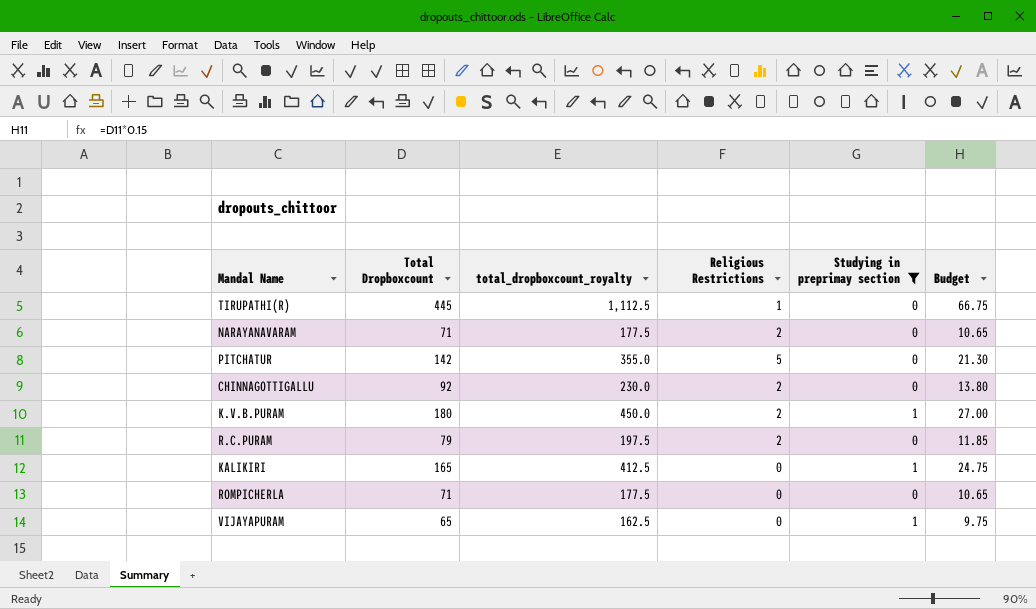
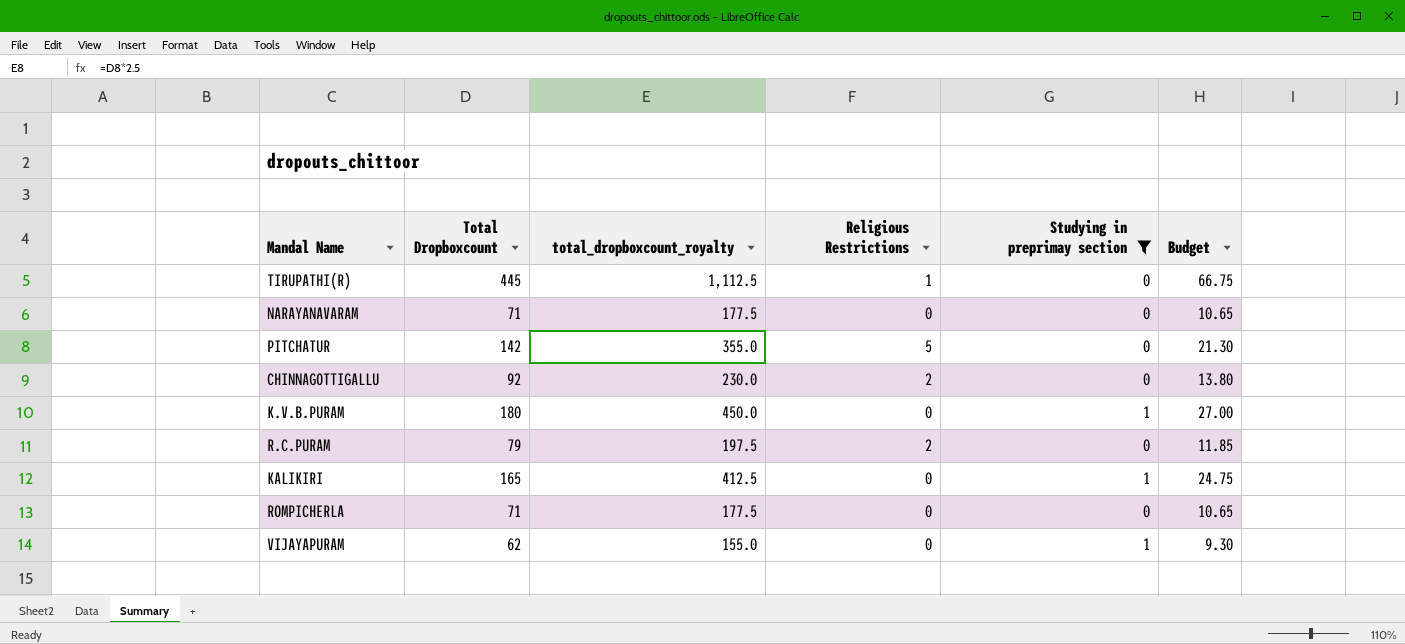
NARAYANAVARAM | Religious Restrictions: 2 -> 0
K.V.B.PURAM | Religious Restrictions: 2 -> 0
VIJAYAPURAM | Total Dropboxcount: 65 -> 62
VIJAYAPURAM | total_dropboxcount_royalty: 162.5 -> 155.0
VIJAYAPURAM | Budget: 9.75 -> 9.30

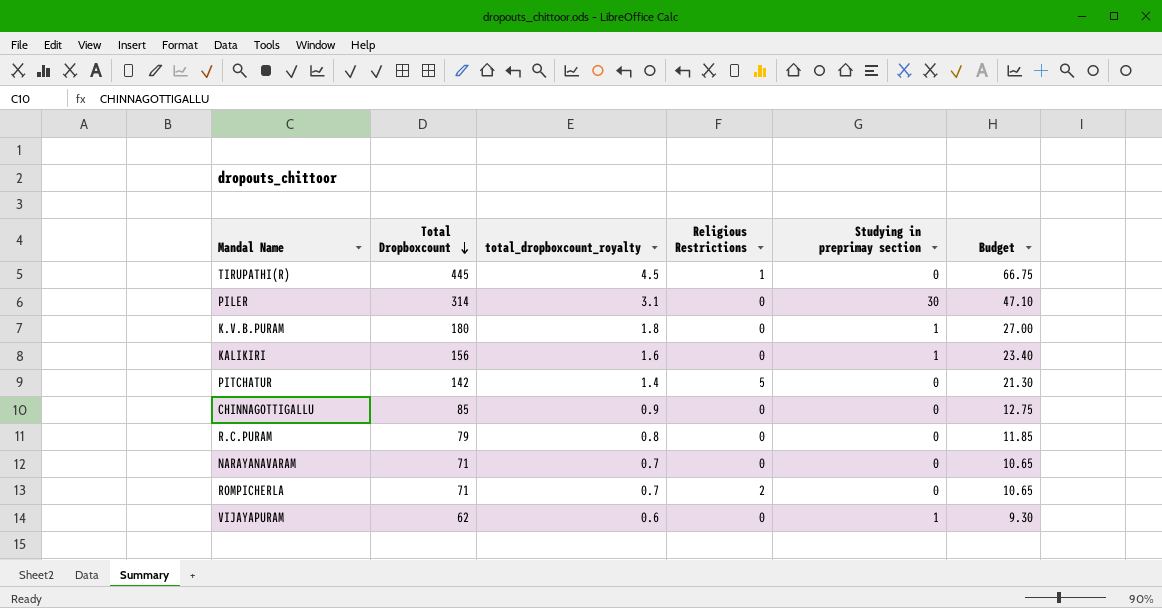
filter: Studying in preprimay section != 30 -> none
row order: none -> Total Dropboxcount descending
column total_dropboxcount_royalty | formula: [Total Dropboxcount] * 2.5 -> [Total Dropboxcount] * 0.01
KALIKIRI | Total Dropboxcount: 165 -> 156
KALIKIRI | Budget: 24.75 -> 23.40
CHINNAGOTTIGALLU | Total Dropboxcount: 92 -> 85
CHINNAGOTTIGALLU | Religious Restrictions: 2 -> 0
CHINNAGOTTIGALLU | Budget: 13.80 -> 12.75
R.C.PURAM | Religious Restrictions: 2 -> 0
ROMPICHERLA | Religious Restrictions: 0 -> 2

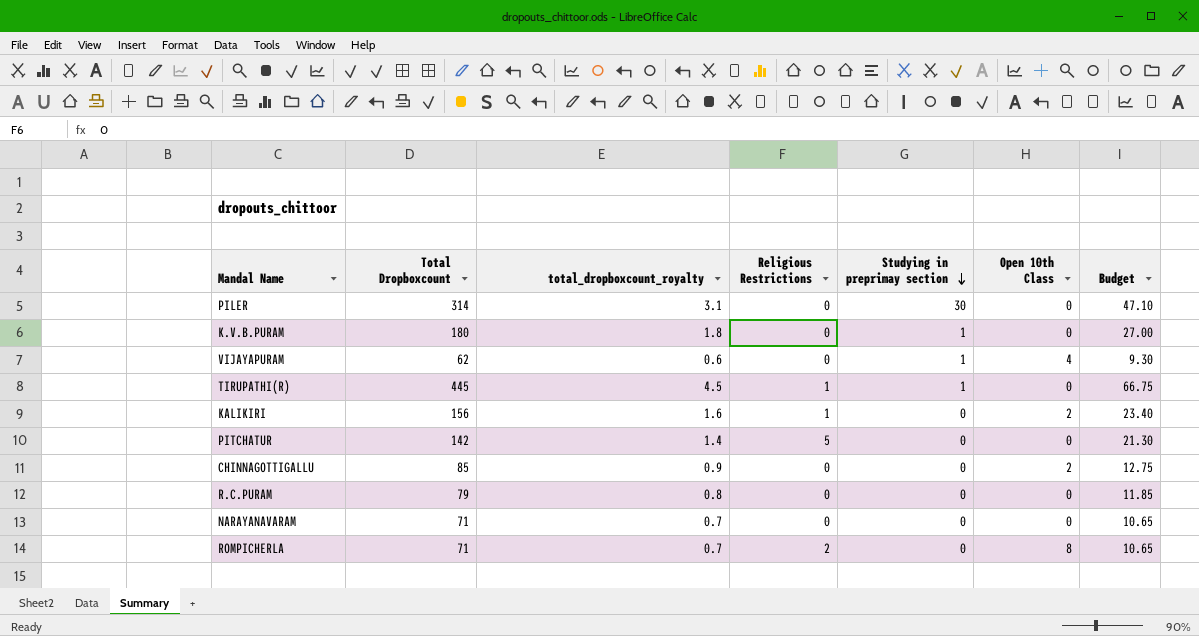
row order: Total Dropboxcount descending -> Studying in preprimay section descending
column Open 10th Class | position: none -> 6
TIRUPATHI(R) | Studying in preprimay section: 0 -> 1
KALIKIRI | Religious Restrictions: 0 -> 1
KALIKIRI | Studying in preprimay section: 1 -> 0

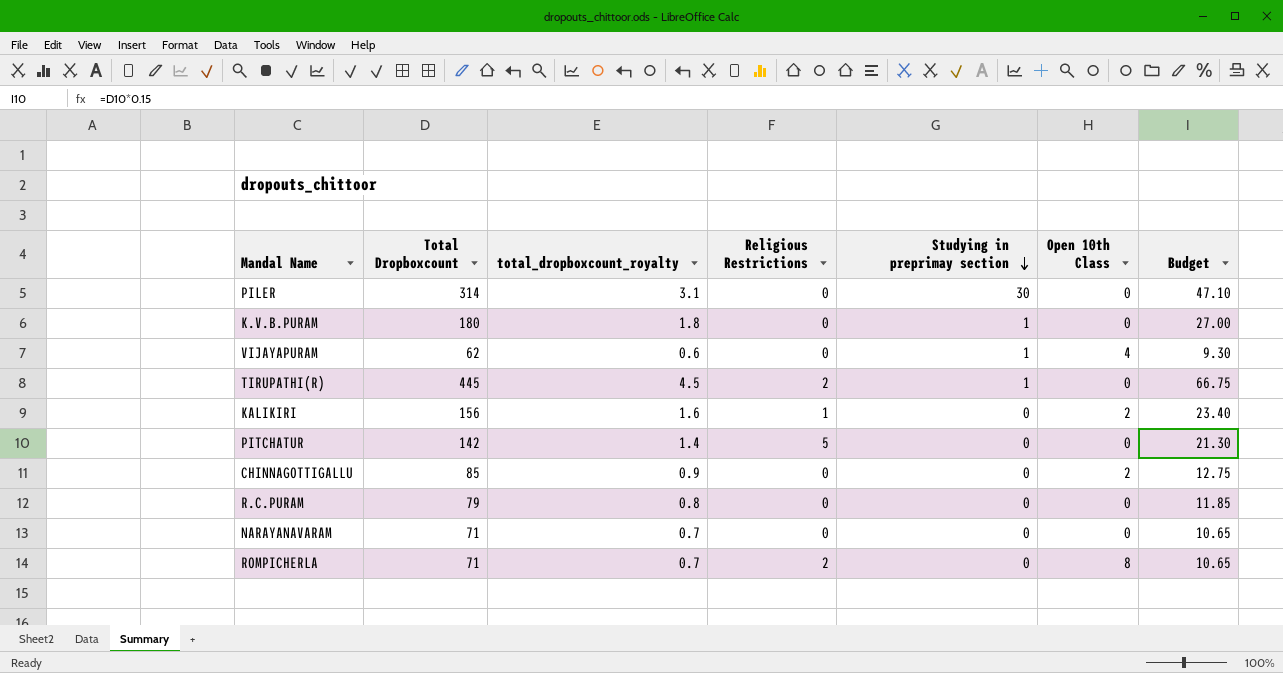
TIRUPATHI(R) | Religious Restrictions: 1 -> 2

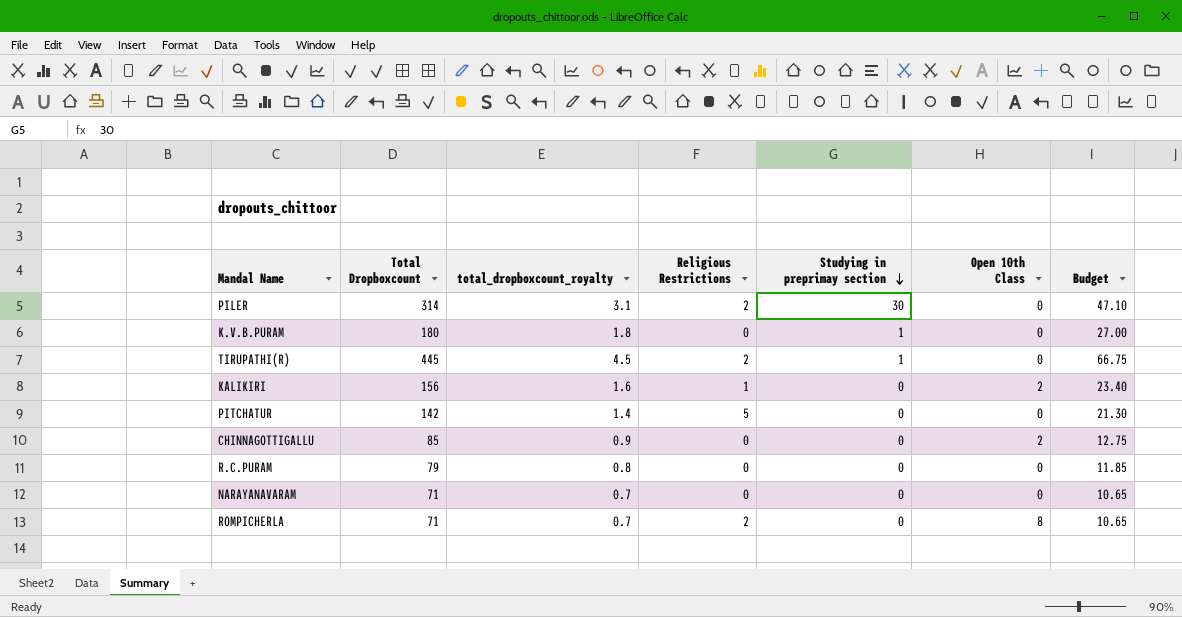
row VIJAYAPURAM: 62 | 0.6 | 0 | 1 | 4 | 9.30 -> none
PILER | Religious Restrictions: 0 -> 2

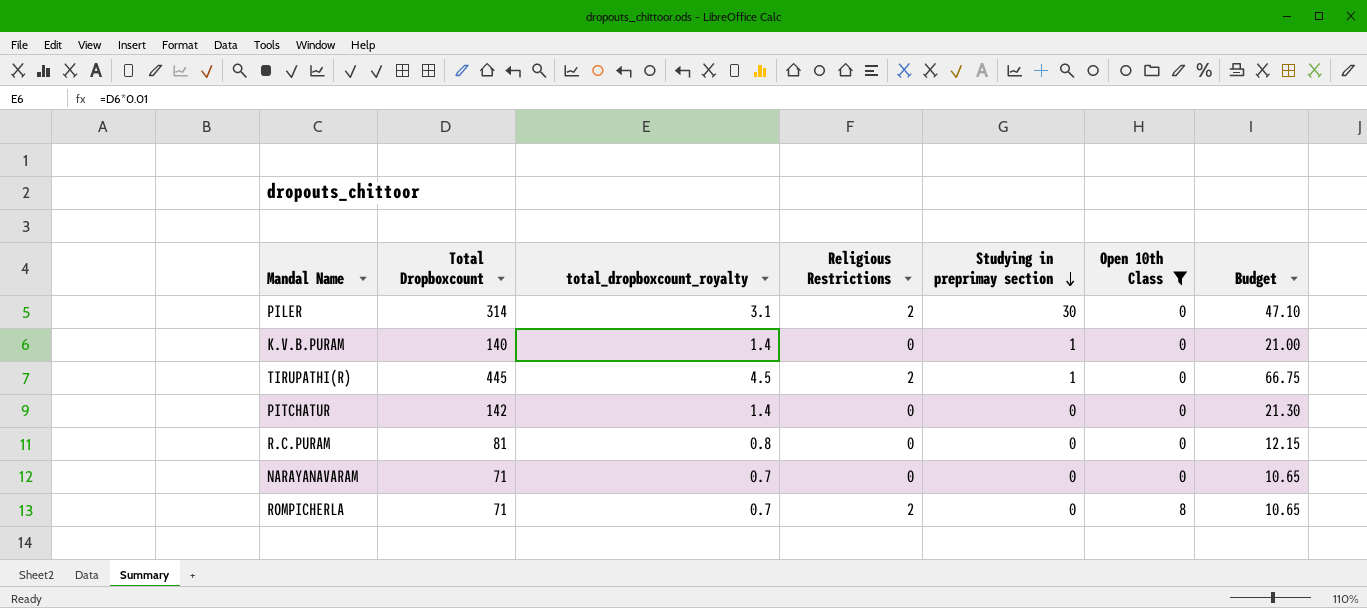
filter: none -> Open 10th Class != 2
K.V.B.PURAM | Total Dropboxcount: 180 -> 140
K.V.B.PURAM | total_dropboxcount_royalty: 1.8 -> 1.4
K.V.B.PURAM | Budget: 27.00 -> 21.00
PITCHATUR | Religious Restrictions: 5 -> 0
R.C.PURAM | Total Dropboxcount: 79 -> 81
R.C.PURAM | Budget: 11.85 -> 12.15

